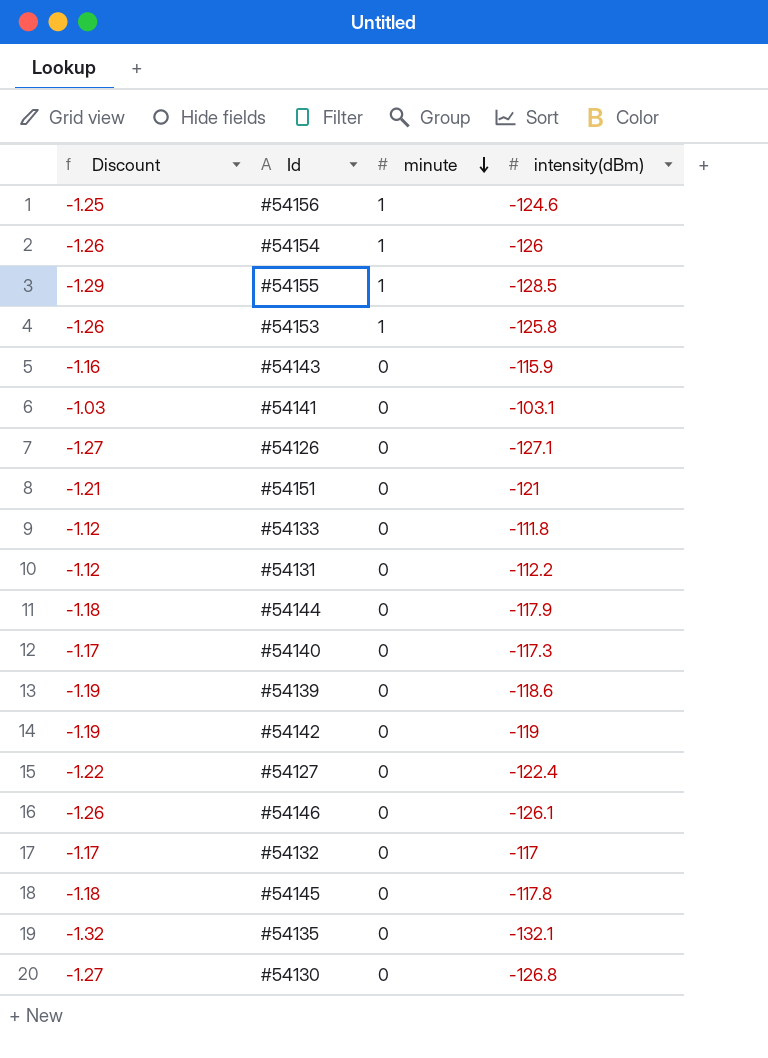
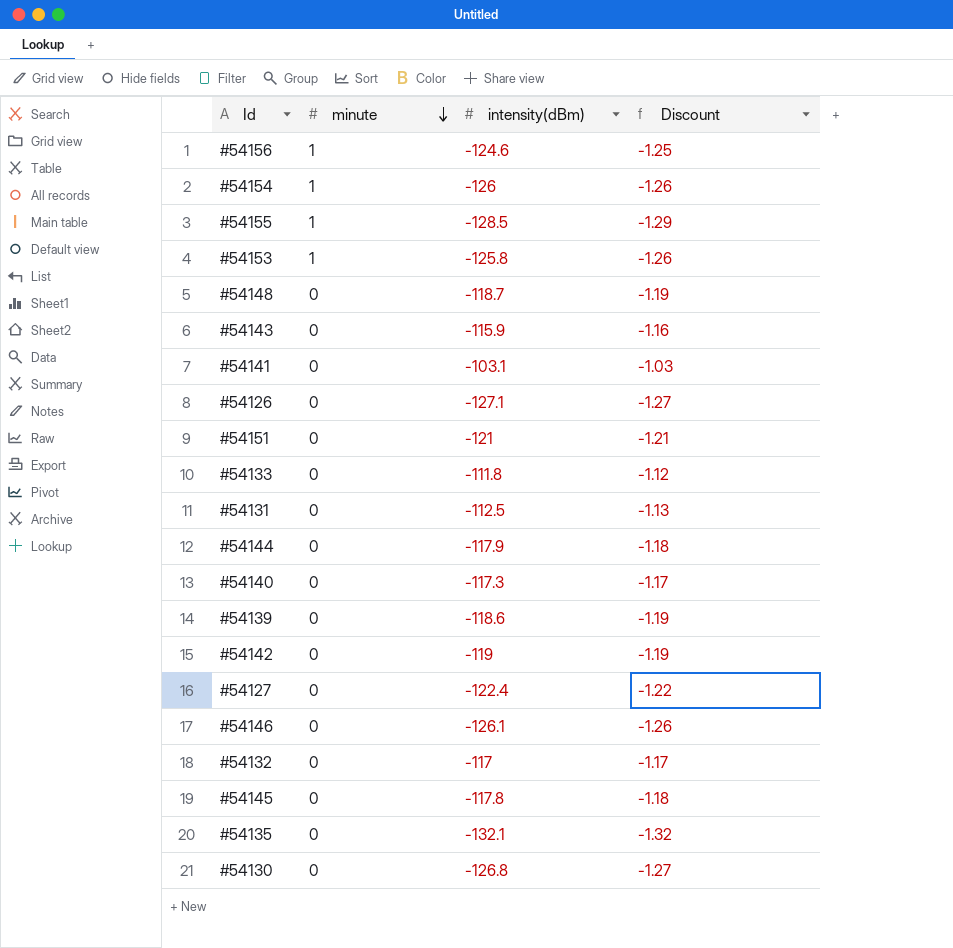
column Discount | position: 1 -> 4
row #54148: none -> 0 | -118.7 | -1.19
#54131 | intensity(dBm): -112.2 -> -112.5
#54131 | Discount: -1.12 -> -1.13

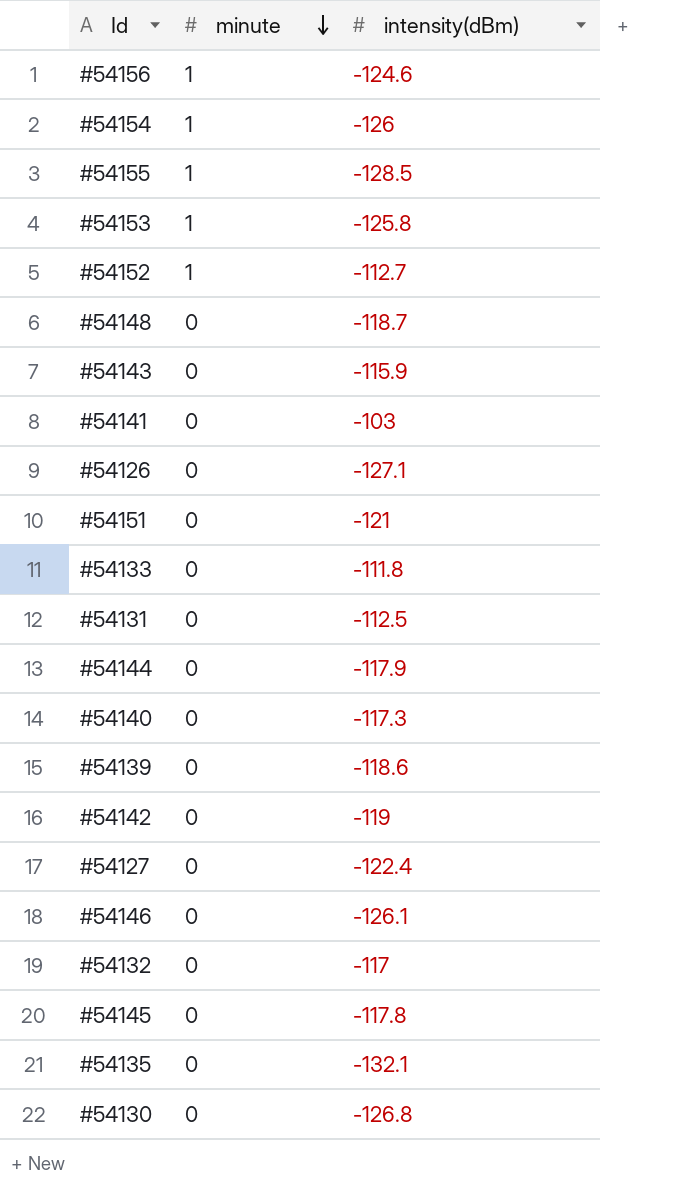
column Discount | formula: [intensity(dBm)] * 0.01 -> none
row #54152: none -> 1 | -112.7
#54141 | intensity(dBm): -103.1 -> -103

